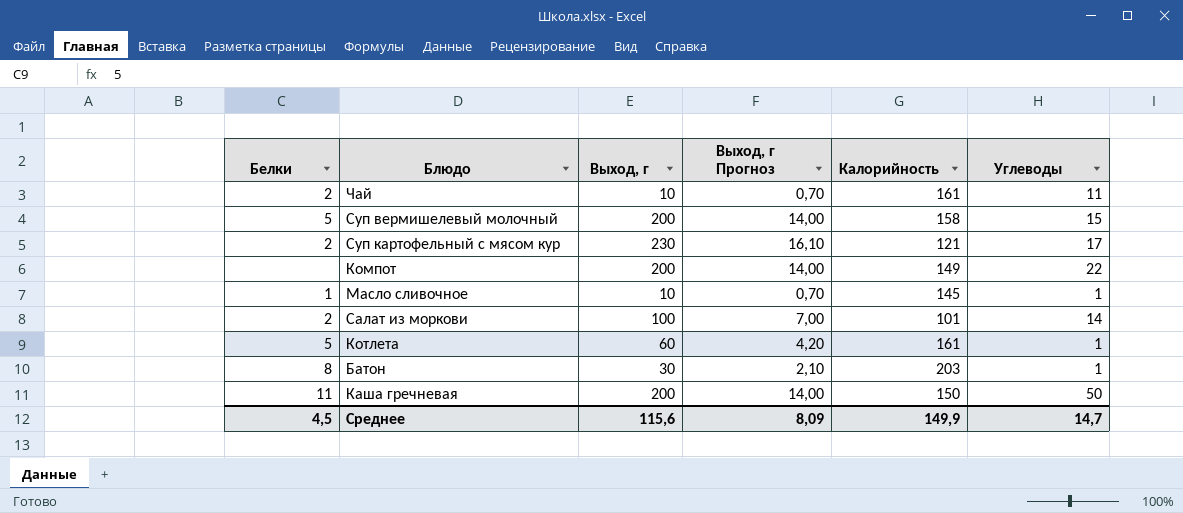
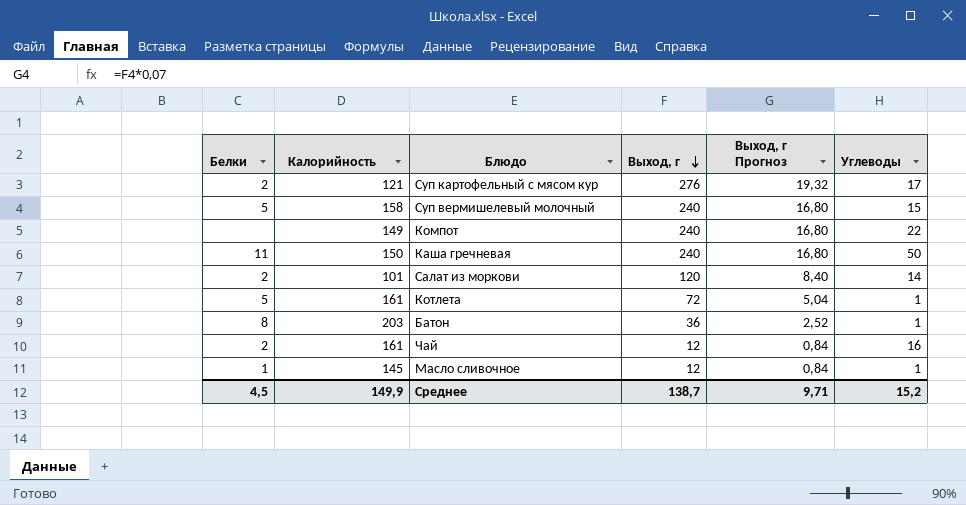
row order: none -> Выход, г descending
column Калорийность | position: 5 -> 2
Суп картофельный с мясом кур | Выход, г: 230 -> 276
Суп картофельный с мясом кур | Выход, г Прогноз: 16,10 -> 19,32
Суп вермишелевый молочный | Выход, г: 200 -> 240
Суп вермишелевый молочный | Выход, г Прогноз: 14,00 -> 16,80
Компот | Выход, г: 200 -> 240
Компот | Выход, г Прогноз: 14,00 -> 16,80
Каша гречневая | Выход, г: 200 -> 240
Каша гречневая | Выход, г Прогноз: 14,00 -> 16,80
Салат из моркови | Выход, г: 100 -> 120
Салат из моркови | Выход, г Прогноз: 7,00 -> 8,40
Котлета | Выход, г: 60 -> 72
Котлета | Выход, г Прогноз: 4,20 -> 5,04
Батон | Выход, г: 30 -> 36
Батон | Выход, г Прогноз: 2,10 -> 2,52
Чай | Выход, г: 10 -> 12
Чай | Выход, г Прогноз: 0,70 -> 0,84
Чай | Углеводы: 11 -> 16
Масло сливочное | Выход, г: 10 -> 12
Масло сливочное | Выход, г Прогноз: 0,70 -> 0,84
Среднее | Выход, г: 115,6 -> 138,7
Среднее | Выход, г Прогноз: 8,09 -> 9,71
Среднее | Углеводы: 14,7 -> 15,2

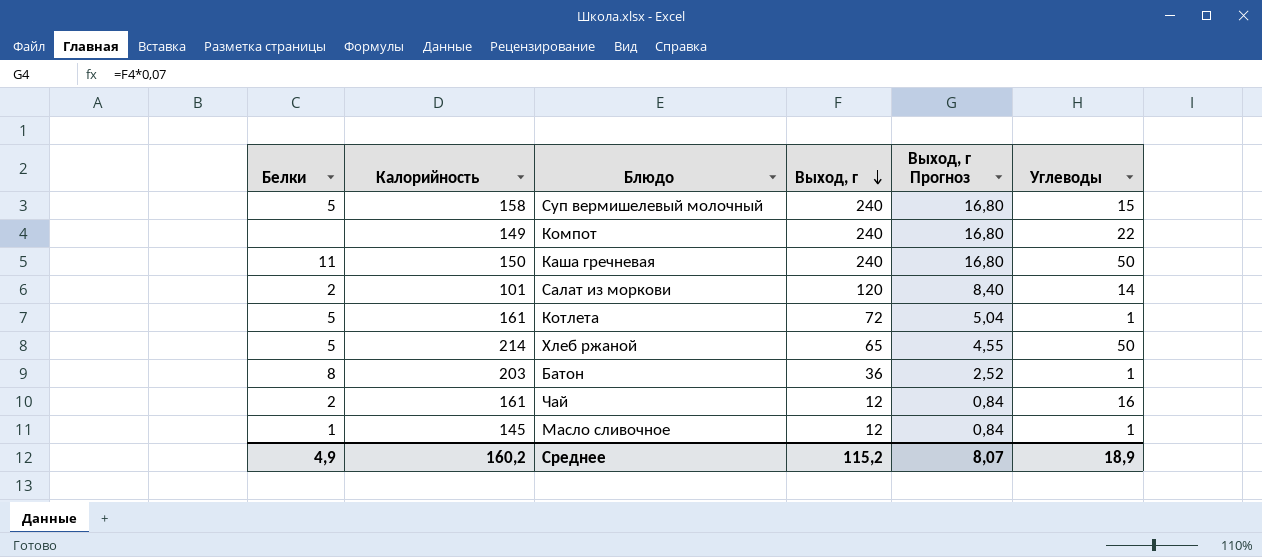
row Суп картофельный с мясом кур: 2 | 121 | 276 | 19,32 | 17 -> none
row Хлеб ржаной: none -> 5 | 214 | 65 | 4,55 | 50
Среднее | Белки: 4,5 -> 4,9
Среднее | Калорийность: 149,9 -> 160,2
Среднее | Выход, г: 138,7 -> 115,2
Среднее | Выход, г Прогноз: 9,71 -> 8,07
Среднее | Углеводы: 15,2 -> 18,9

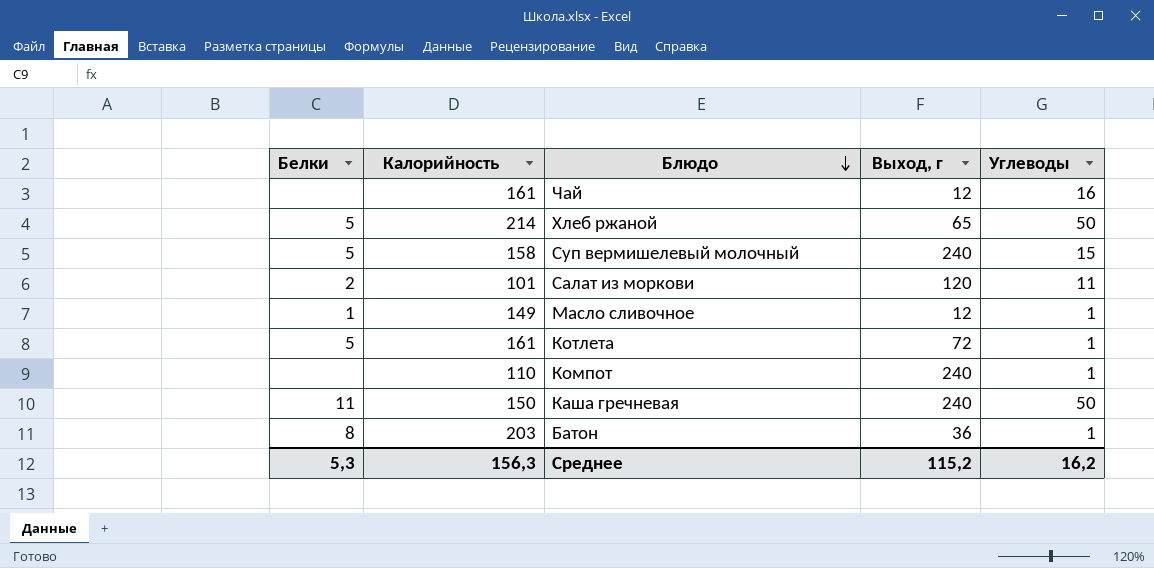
row order: Выход, г descending -> Блюдо descending
column Выход, г Прогноз | formula: [Выход, г] * 0,07 -> none
Чай | Белки: 2 -> none
Салат из моркови | Углеводы: 14 -> 11
Масло сливочное | Калорийность: 145 -> 149
Компот | Калорийность: 149 -> 110
Компот | Углеводы: 22 -> 1
Среднее | Белки: 4,9 -> 5,3
Среднее | Калорийность: 160,2 -> 156,3
Среднее | Углеводы: 18,9 -> 16,2

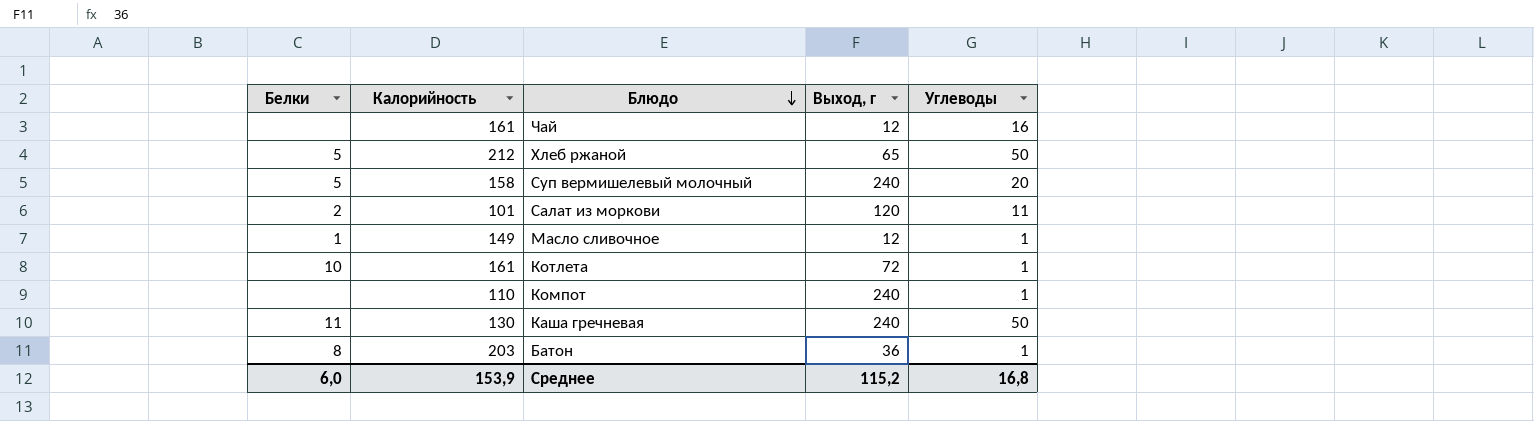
Хлеб ржаной | Калорийность: 214 -> 212
Суп вермишелевый молочный | Углеводы: 15 -> 20
Котлета | Белки: 5 -> 10
Каша гречневая | Калорийность: 150 -> 130
Среднее | Белки: 5,3 -> 6,0
Среднее | Калорийность: 156,3 -> 153,9
Среднее | Углеводы: 16,2 -> 16,8

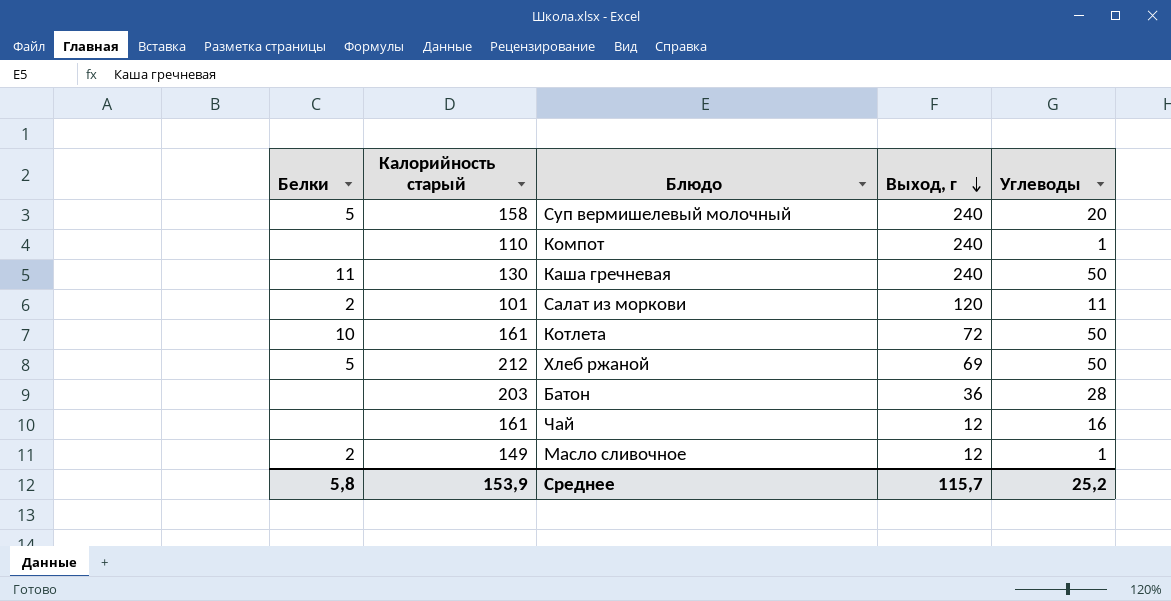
row order: Блюдо descending -> Выход, г descending
column name: Калорийность -> Калорийность старый
Котлета | Углеводы: 1 -> 50
Хлеб ржаной | Выход, г: 65 -> 69
Батон | Белки: 8 -> none
Батон | Углеводы: 1 -> 28
Масло сливочное | Белки: 1 -> 2
Среднее | Белки: 6,0 -> 5,8
Среднее | Выход, г: 115,2 -> 115,7
Среднее | Углеводы: 16,8 -> 25,2

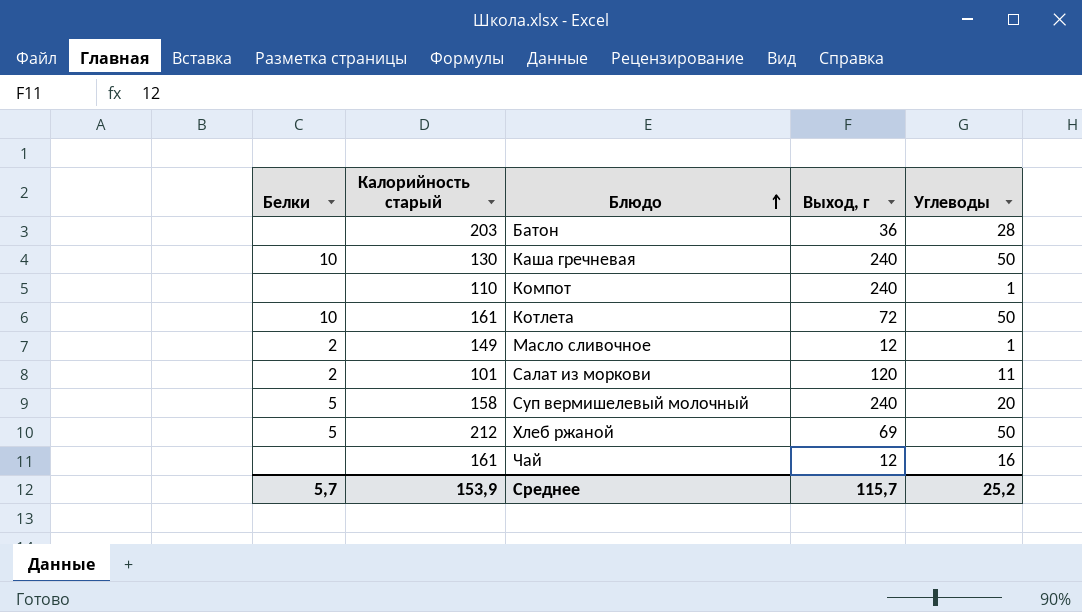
row order: Выход, г descending -> Блюдо ascending
Каша гречневая | Белки: 11 -> 10
Среднее | Белки: 5,8 -> 5,7

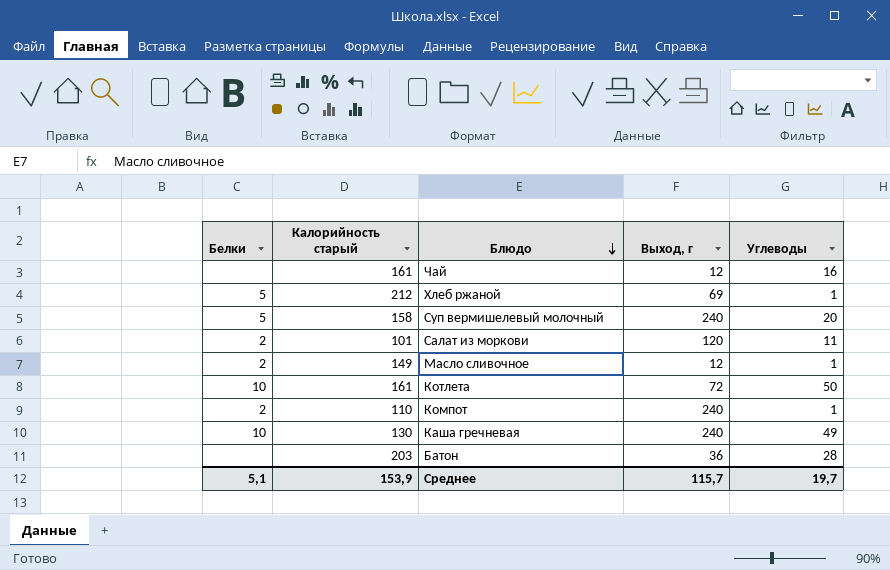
row order: Блюдо ascending -> Блюдо descending
Хлеб ржаной | Углеводы: 50 -> 1
Компот | Белки: none -> 2
Каша гречневая | Углеводы: 50 -> 49
Среднее | Белки: 5,7 -> 5,1
Среднее | Углеводы: 25,2 -> 19,7

